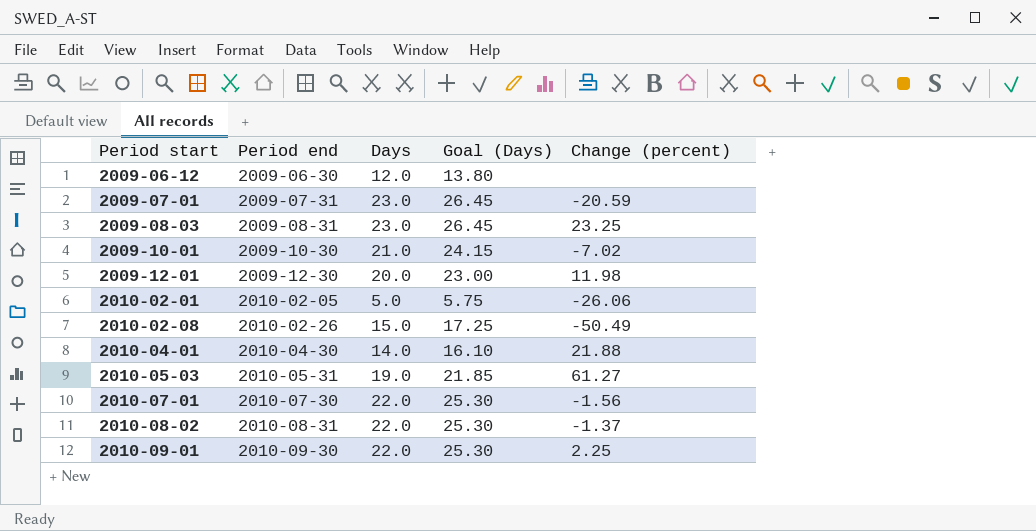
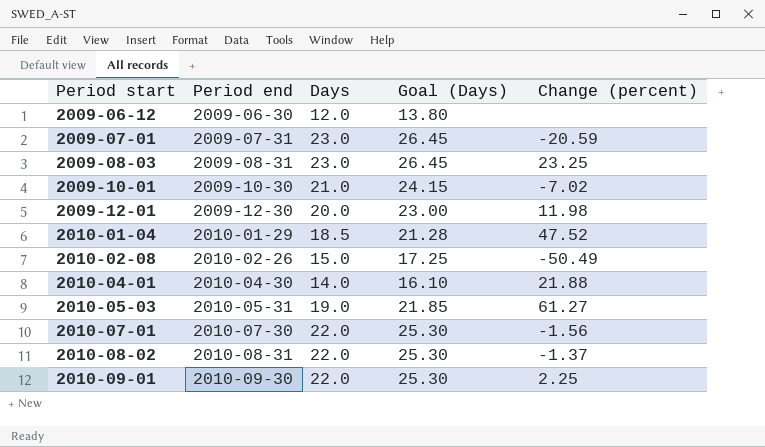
row 2010-02-01: 2010-02-05 | 5.0 | 5.75 | -26.06 -> none
row 2010-01-04: none -> 2010-01-29 | 18.5 | 21.28 | 47.52

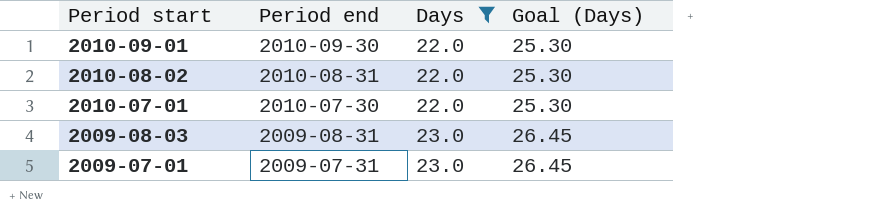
filter: none -> Days >= 22.0
row order: Period start ascending -> Period start descending
column Change (percent) | position: 5 -> none

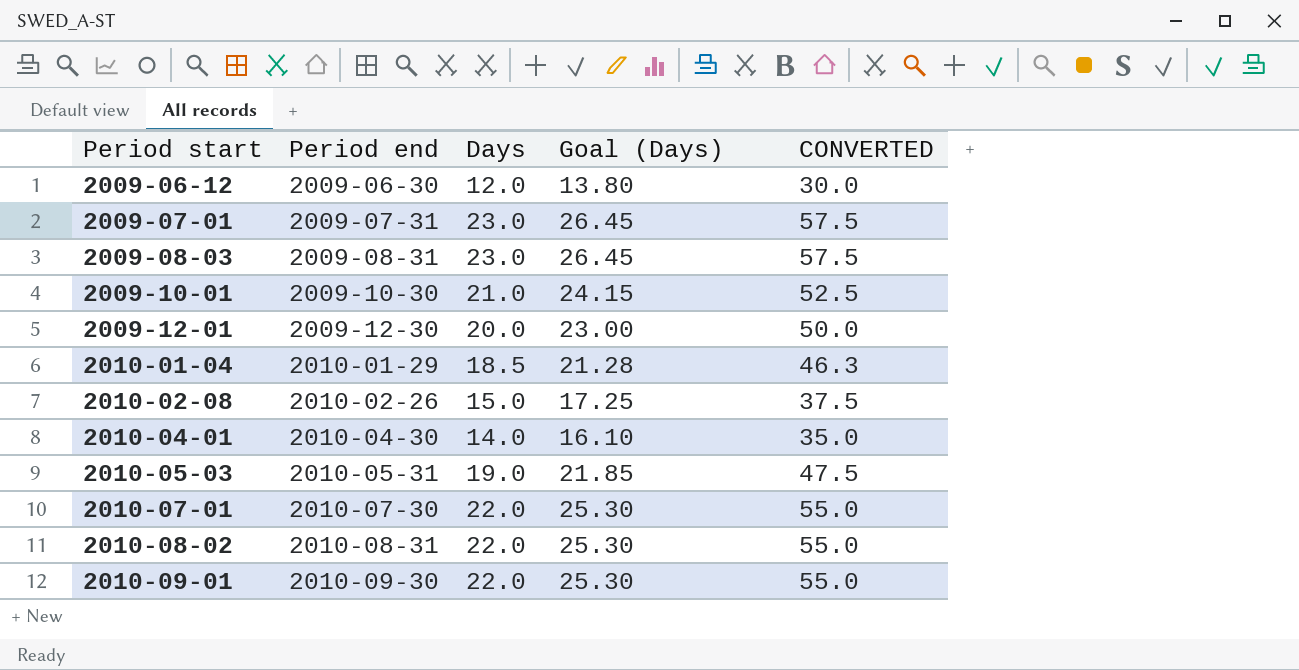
filter: Days >= 22.0 -> none
row order: Period start descending -> Period start ascending
column CONVERTED | formula: none -> [Days] * 2.5

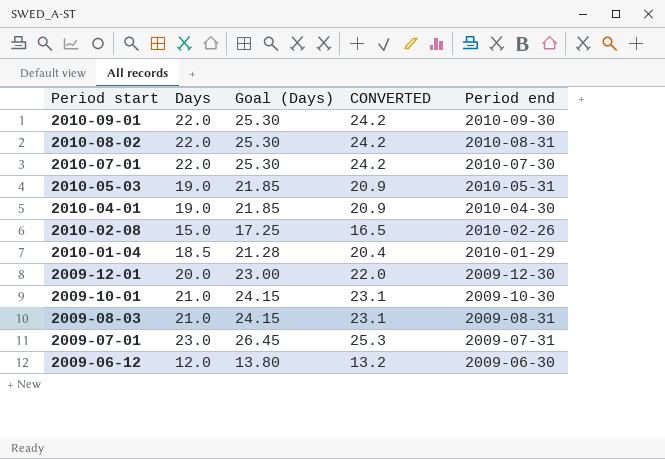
row order: Period start ascending -> Period start descending
column CONVERTED | formula: [Days] * 2.5 -> [Days] * 1.1
column Period end | position: 2 -> 5
2010-04-01 | Days: 14.0 -> 19.0
2010-04-01 | Goal (Days): 16.10 -> 21.85
2009-08-03 | Days: 23.0 -> 21.0
2009-08-03 | Goal (Days): 26.45 -> 24.15

